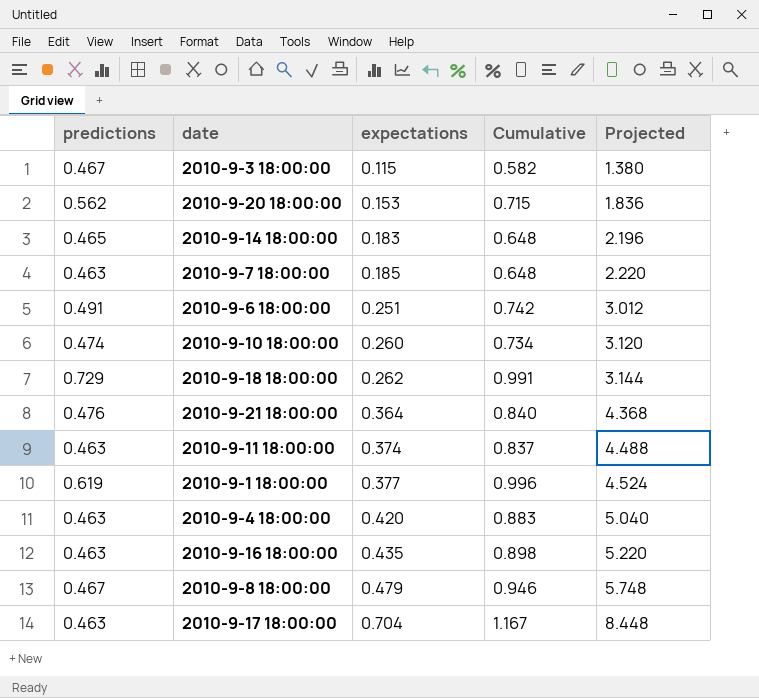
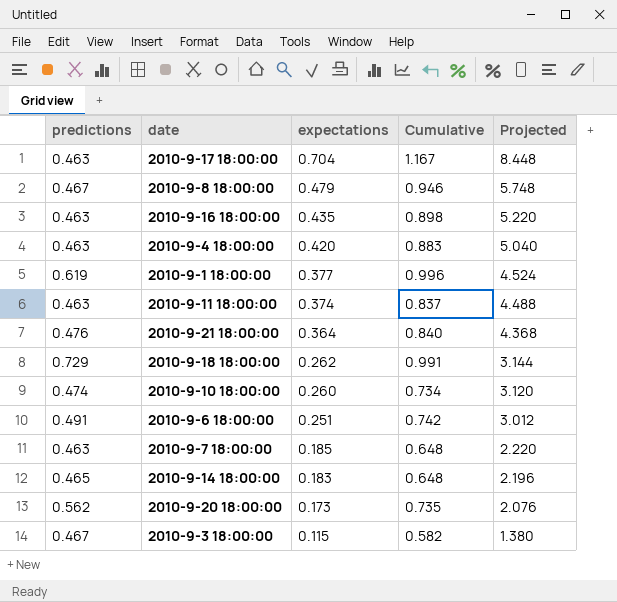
row order: expectations ascending -> expectations descending
2010-9-20 18:00:00 | expectations: 0.153 -> 0.173
2010-9-20 18:00:00 | Cumulative: 0.715 -> 0.735
2010-9-20 18:00:00 | Projected: 1.836 -> 2.076

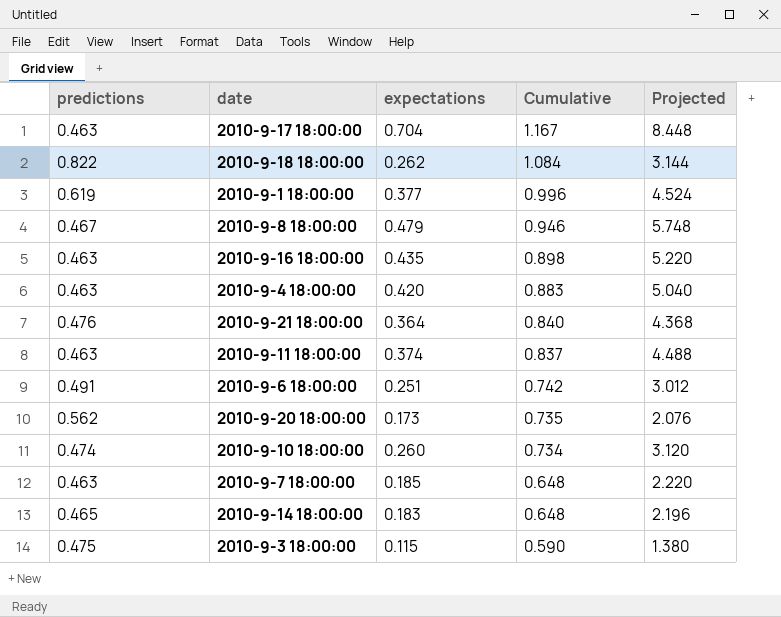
row order: expectations descending -> Cumulative descending
2010-9-18 18:00:00 | predictions: 0.729 -> 0.822
2010-9-18 18:00:00 | Cumulative: 0.991 -> 1.084
2010-9-3 18:00:00 | predictions: 0.467 -> 0.475
2010-9-3 18:00:00 | Cumulative: 0.582 -> 0.590

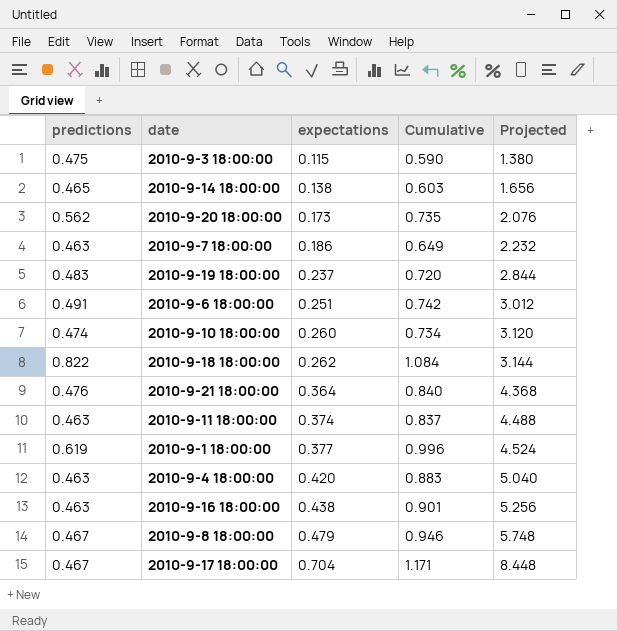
row order: Cumulative descending -> expectations ascending
2010-9-14 18:00:00 | expectations: 0.183 -> 0.138
2010-9-14 18:00:00 | Cumulative: 0.648 -> 0.603
2010-9-14 18:00:00 | Projected: 2.196 -> 1.656
2010-9-7 18:00:00 | expectations: 0.185 -> 0.186
2010-9-7 18:00:00 | Cumulative: 0.648 -> 0.649
2010-9-7 18:00:00 | Projected: 2.220 -> 2.232
row 2010-9-19 18:00:00: none -> 0.483 | 0.237 | 0.720 | 2.844
2010-9-16 18:00:00 | expectations: 0.435 -> 0.438
2010-9-16 18:00:00 | Cumulative: 0.898 -> 0.901
2010-9-16 18:00:00 | Projected: 5.220 -> 5.256
2010-9-17 18:00:00 | predictions: 0.463 -> 0.467
2010-9-17 18:00:00 | Cumulative: 1.167 -> 1.171

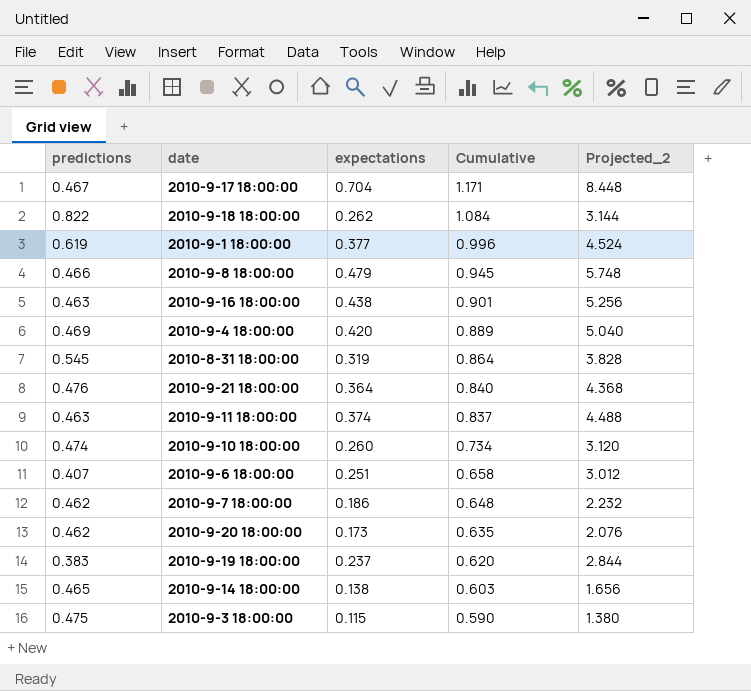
row order: expectations ascending -> Cumulative descending
column name: Projected -> Projected_2
2010-9-8 18:00:00 | predictions: 0.467 -> 0.466
2010-9-8 18:00:00 | Cumulative: 0.946 -> 0.945
2010-9-4 18:00:00 | predictions: 0.463 -> 0.469
2010-9-4 18:00:00 | Cumulative: 0.883 -> 0.889
row 2010-8-31 18:00:00: none -> 0.545 | 0.319 | 0.864 | 3.828
2010-9-6 18:00:00 | predictions: 0.491 -> 0.407
2010-9-6 18:00:00 | Cumulative: 0.742 -> 0.658
2010-9-7 18:00:00 | predictions: 0.463 -> 0.462
2010-9-7 18:00:00 | Cumulative: 0.649 -> 0.648
2010-9-20 18:00:00 | predictions: 0.562 -> 0.462
2010-9-20 18:00:00 | Cumulative: 0.735 -> 0.635
2010-9-19 18:00:00 | predictions: 0.483 -> 0.383
2010-9-19 18:00:00 | Cumulative: 0.720 -> 0.620

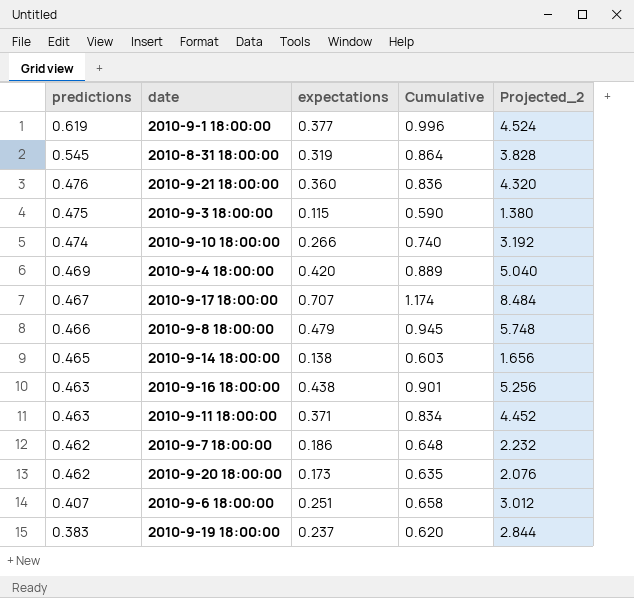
row order: Cumulative descending -> predictions descending
row 2010-9-18 18:00:00: 0.822 | 0.262 | 1.084 | 3.144 -> none
2010-9-21 18:00:00 | expectations: 0.364 -> 0.360
2010-9-21 18:00:00 | Cumulative: 0.840 -> 0.836
2010-9-21 18:00:00 | Projected_2: 4.368 -> 4.320
2010-9-10 18:00:00 | expectations: 0.260 -> 0.266
2010-9-10 18:00:00 | Cumulative: 0.734 -> 0.740
2010-9-10 18:00:00 | Projected_2: 3.120 -> 3.192
2010-9-17 18:00:00 | expectations: 0.704 -> 0.707
2010-9-17 18:00:00 | Cumulative: 1.171 -> 1.174
2010-9-17 18:00:00 | Projected_2: 8.448 -> 8.484
2010-9-11 18:00:00 | expectations: 0.374 -> 0.371
2010-9-11 18:00:00 | Cumulative: 0.837 -> 0.834
2010-9-11 18:00:00 | Projected_2: 4.488 -> 4.452

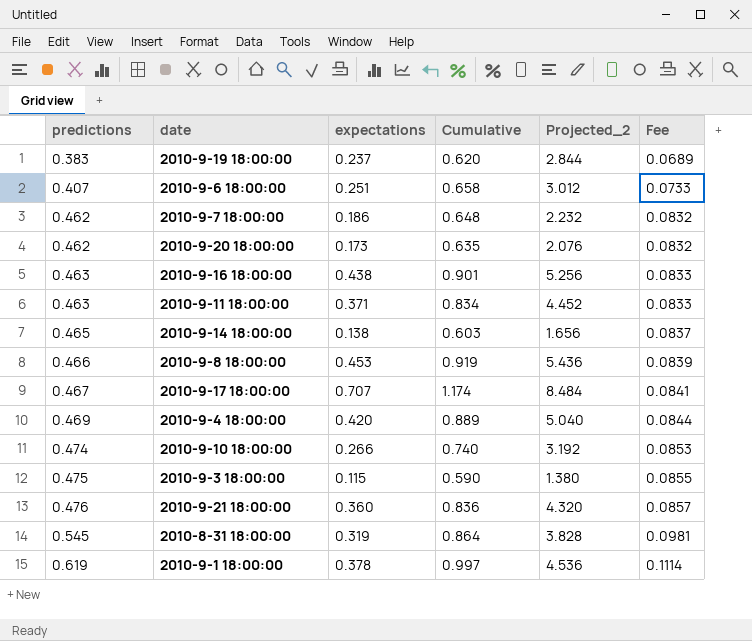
row order: predictions descending -> predictions ascending
column Fee | formula: none -> [predictions] * 0.18
2010-9-8 18:00:00 | expectations: 0.479 -> 0.453
2010-9-8 18:00:00 | Cumulative: 0.945 -> 0.919
2010-9-8 18:00:00 | Projected_2: 5.748 -> 5.436
2010-9-1 18:00:00 | expectations: 0.377 -> 0.378
2010-9-1 18:00:00 | Cumulative: 0.996 -> 0.997
2010-9-1 18:00:00 | Projected_2: 4.524 -> 4.536

